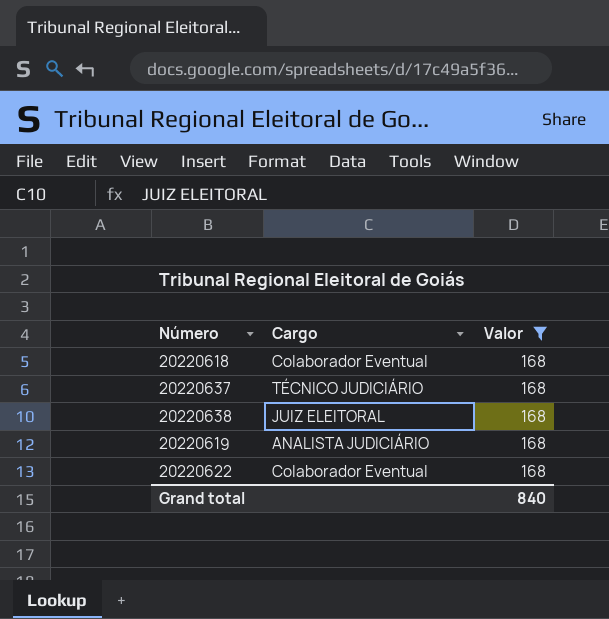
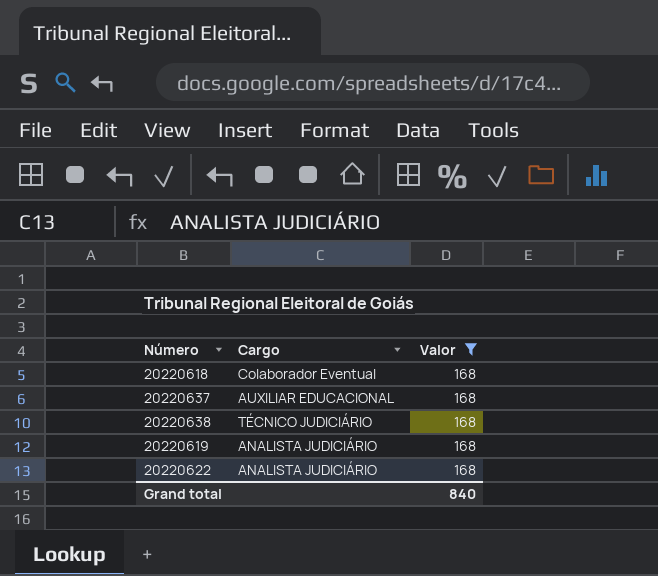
20220637 | Cargo: TÉCNICO JUDICIÁRIO -> AUXILIAR EDUCACIONAL
20220638 | Cargo: JUIZ ELEITORAL -> TÉCNICO JUDICIÁRIO
20220622 | Cargo: Colaborador Eventual -> ANALISTA JUDICIÁRIO

